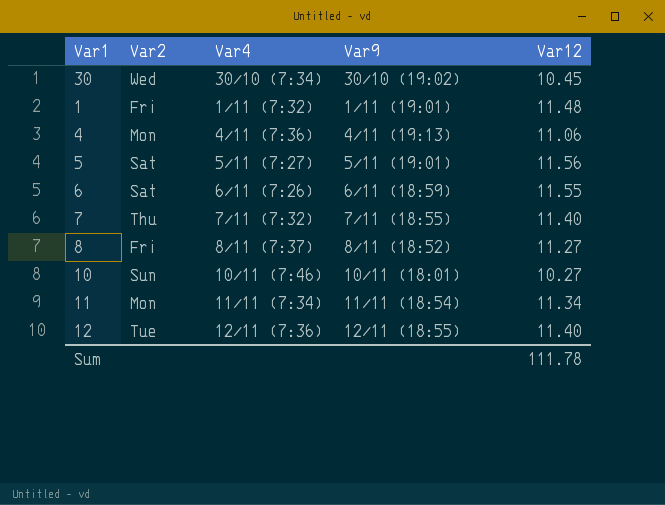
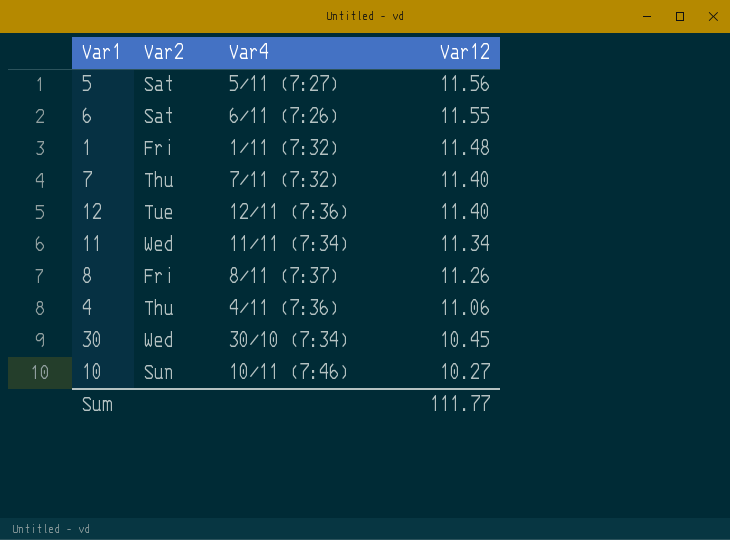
row order: none -> Var12 descending
column Var9 | position: 4 -> none
11 | Var2: Mon -> Wed
8 | Var12: 11.27 -> 11.26
4 | Var2: Mon -> Thu
Sum | Var12: 111.78 -> 111.77

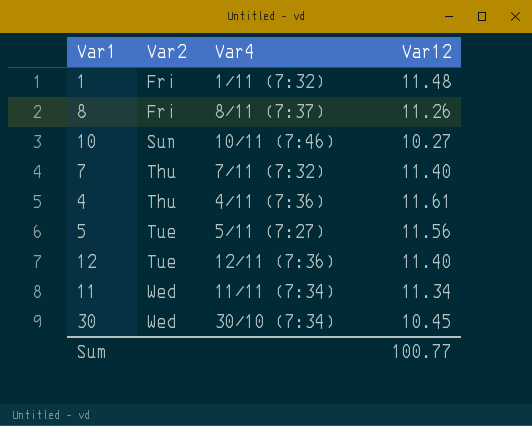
row order: Var12 descending -> Var2 ascending
row 6: Sat | 6/11 (7:26) | 11.55 -> none
4 | Var12: 11.06 -> 11.61
5 | Var2: Sat -> Tue
Sum | Var12: 111.77 -> 100.77

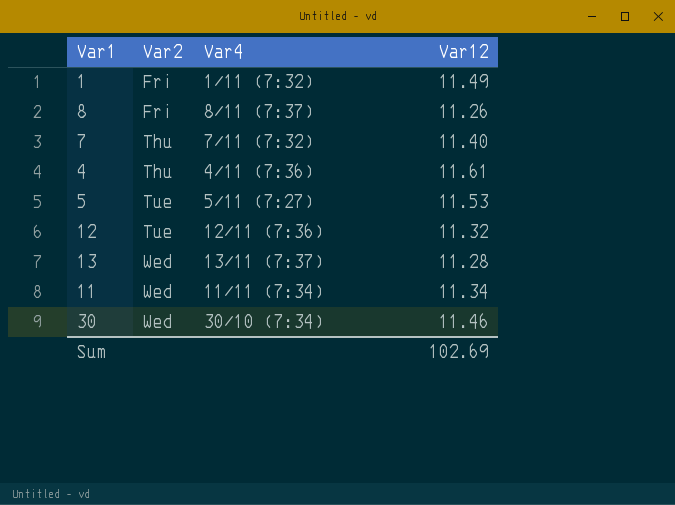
row 10: Sun | 10/11 (7:46) | 10.27 -> none
1 | Var12: 11.48 -> 11.49
5 | Var12: 11.56 -> 11.53
12 | Var12: 11.40 -> 11.32
row 13: none -> Wed | 13/11 (7:37) | 11.28
30 | Var12: 10.45 -> 11.46
Sum | Var12: 100.77 -> 102.69

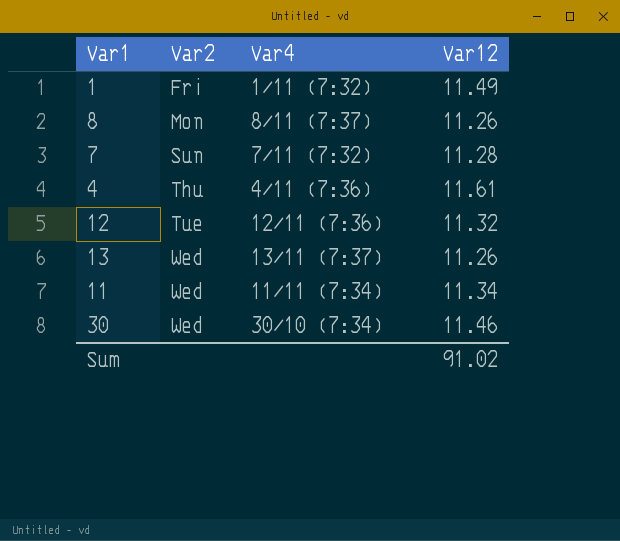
row 5: Tue | 5/11 (7:27) | 11.53 -> none
8 | Var2: Fri -> Mon
7 | Var2: Thu -> Sun
7 | Var12: 11.40 -> 11.28
13 | Var12: 11.28 -> 11.26
Sum | Var12: 102.69 -> 91.02

